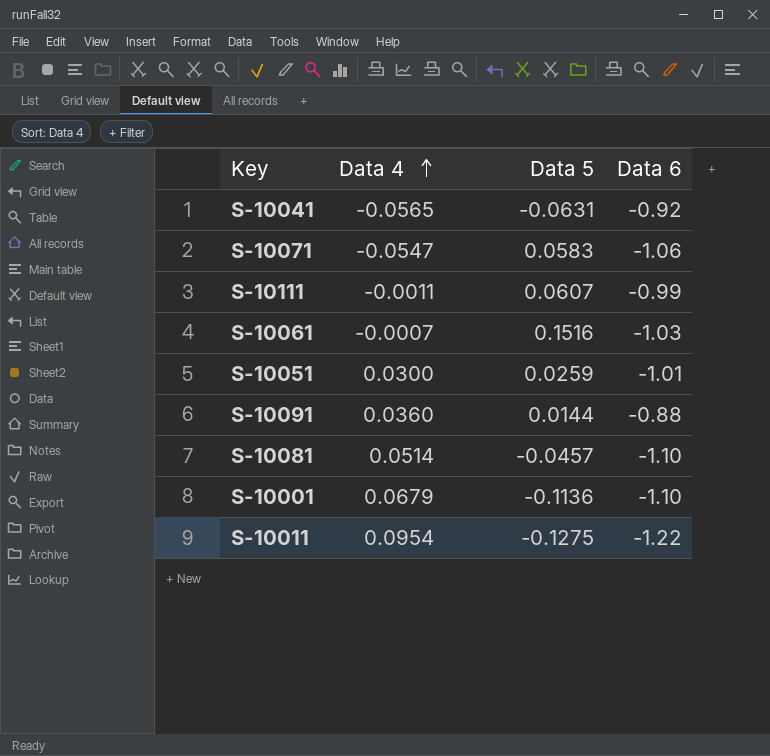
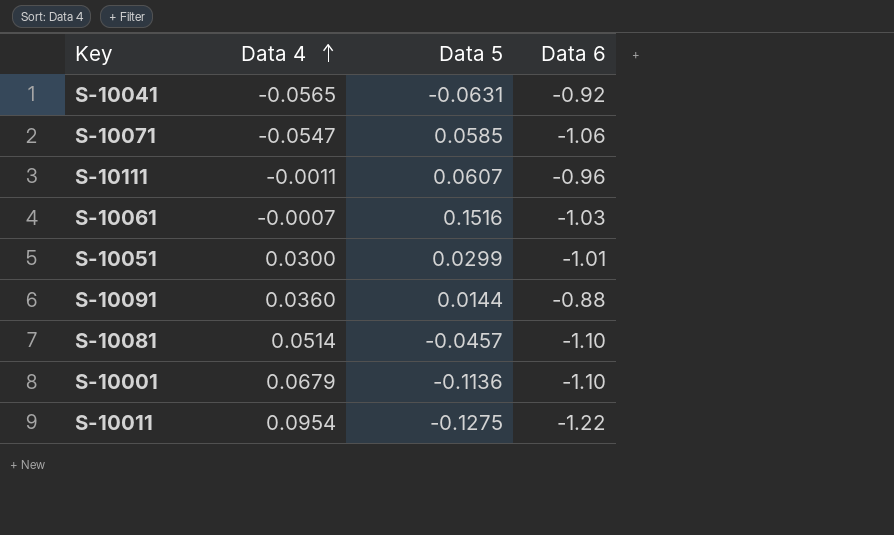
S-10071 | Data 5: 0.0583 -> 0.0585
S-10111 | Data 6: -0.99 -> -0.96
S-10051 | Data 5: 0.0259 -> 0.0299

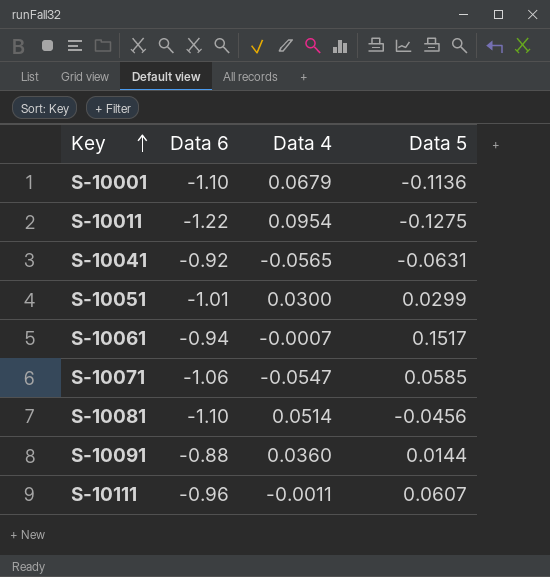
row order: Data 4 ascending -> Key ascending
column Data 6 | position: 4 -> 2
S-10061 | Data 6: -1.03 -> -0.94
S-10061 | Data 5: 0.1516 -> 0.1517
S-10081 | Data 5: -0.0457 -> -0.0456

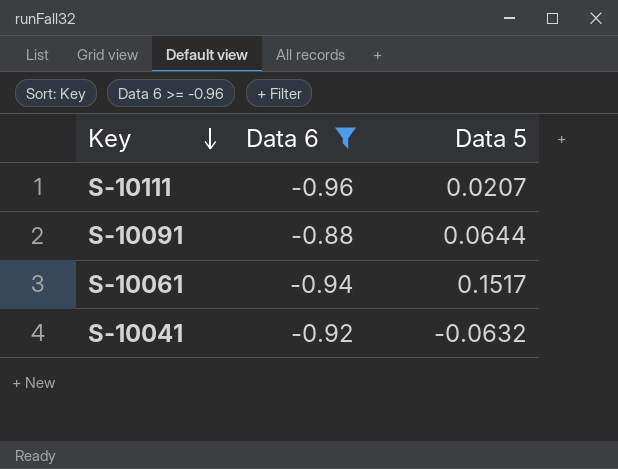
filter: none -> Data 6 >= -0.96
row order: Key ascending -> Key descending
column Data 4 | position: 3 -> none
S-10111 | Data 5: 0.0607 -> 0.0207
S-10091 | Data 5: 0.0144 -> 0.0644
S-10041 | Data 5: -0.0631 -> -0.0632

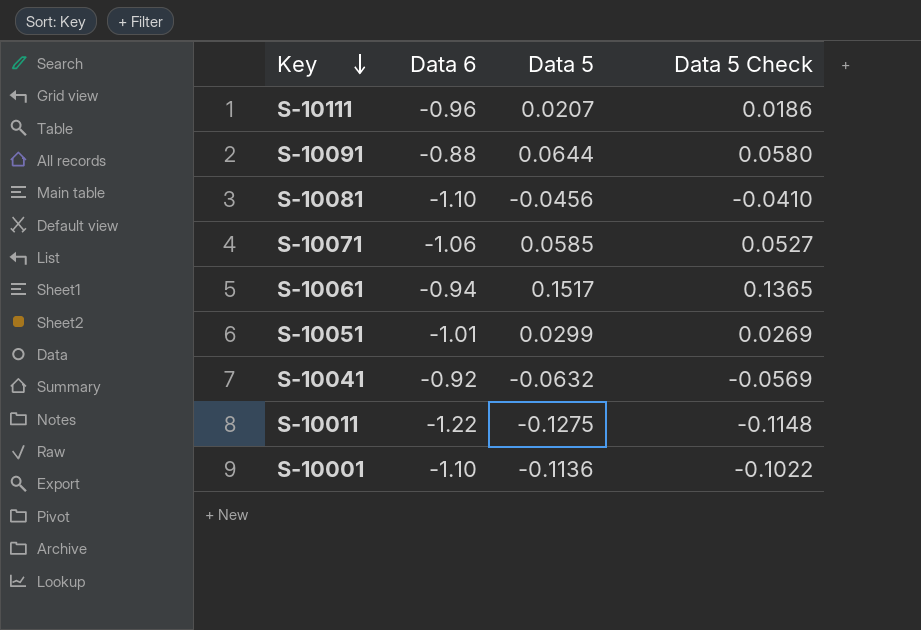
filter: Data 6 >= -0.96 -> none
column Data 5 Check | formula: none -> [Data 5] * 0.9

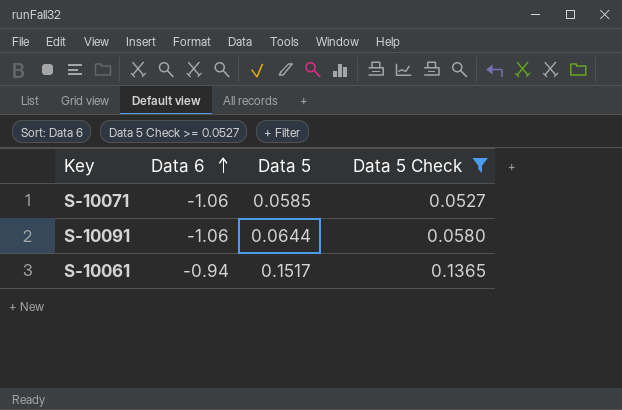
filter: none -> Data 5 Check >= 0.0527
row order: Key descending -> Data 6 ascending
S-10091 | Data 6: -0.88 -> -1.06

